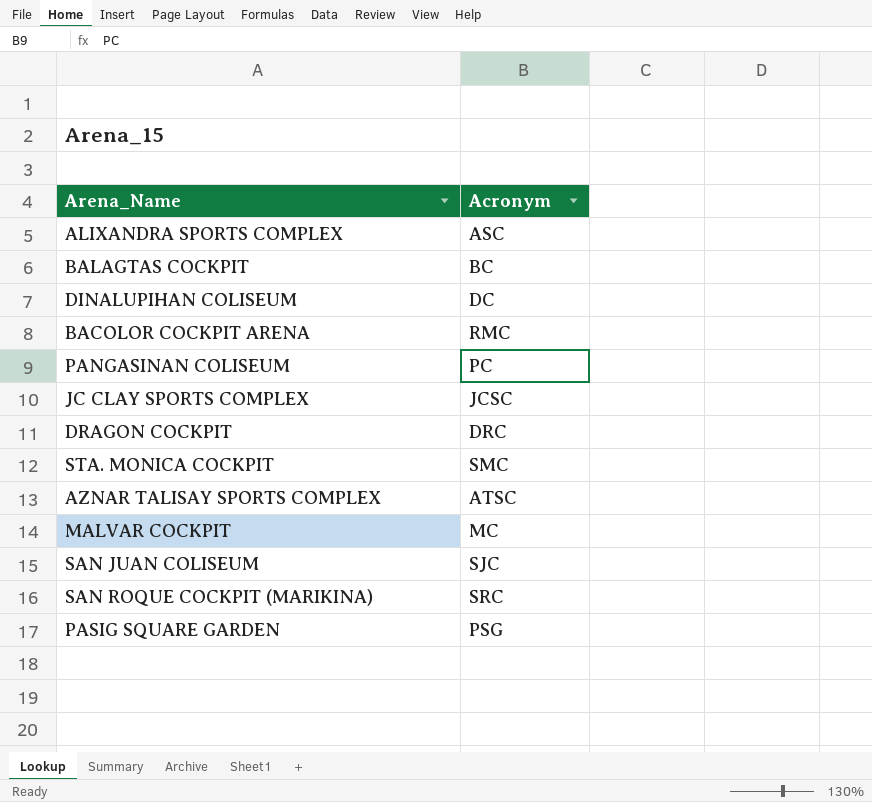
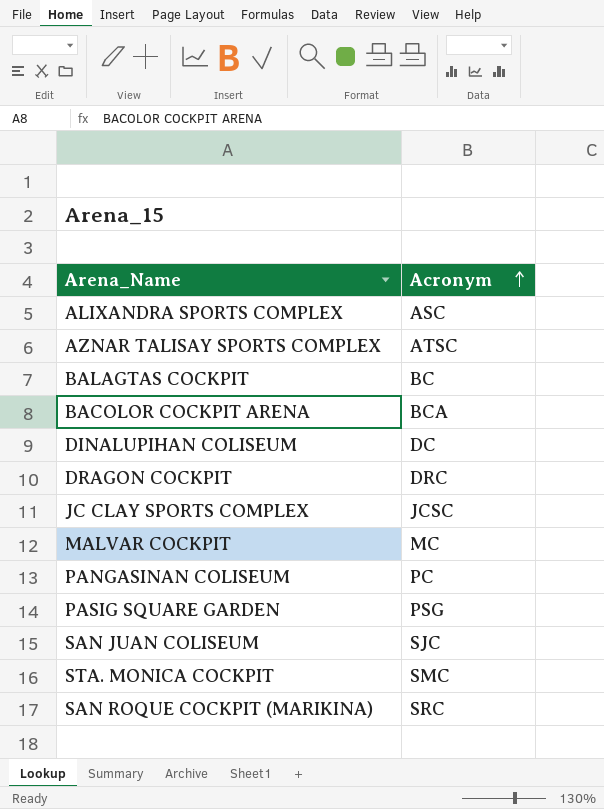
row order: none -> Acronym ascending
BACOLOR COCKPIT ARENA | Acronym: RMC -> BCA

